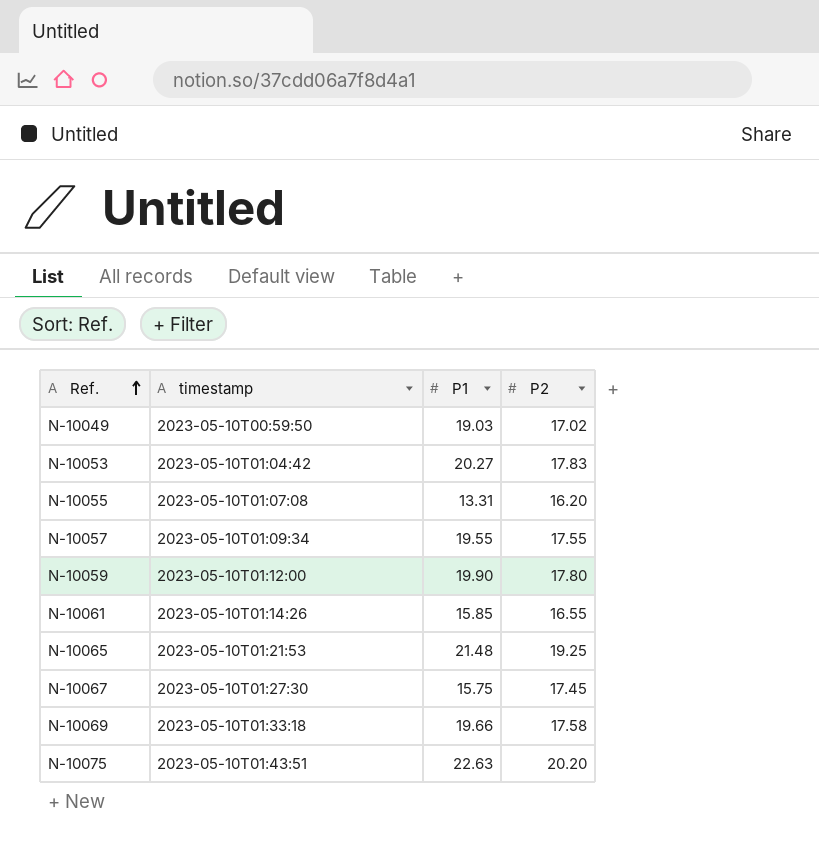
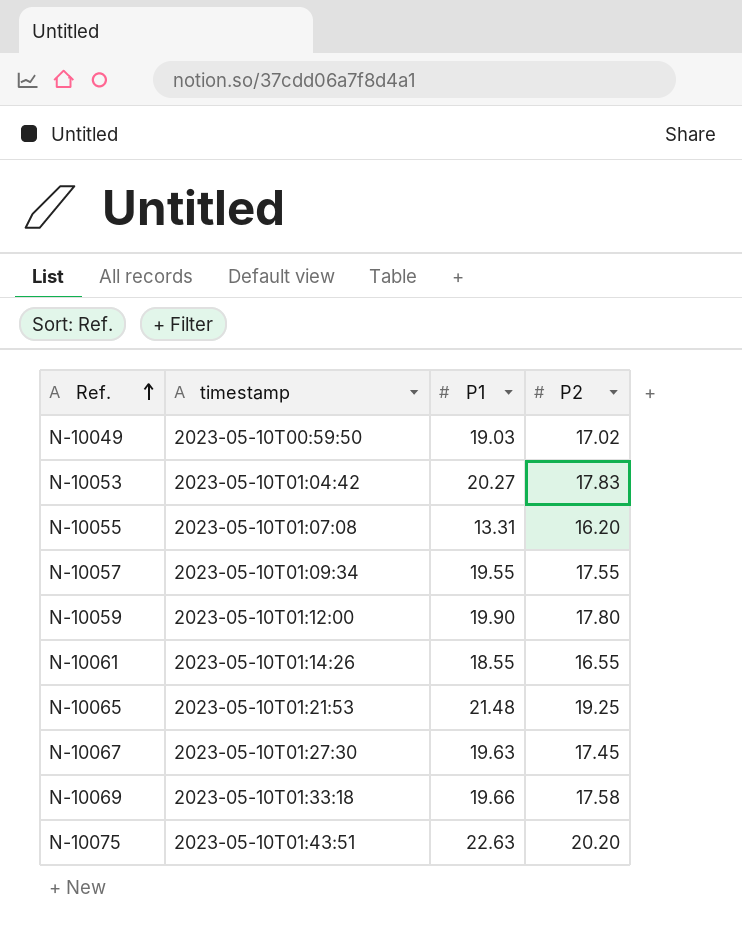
N-10061 | P1: 15.85 -> 18.55
N-10067 | P1: 15.75 -> 19.63

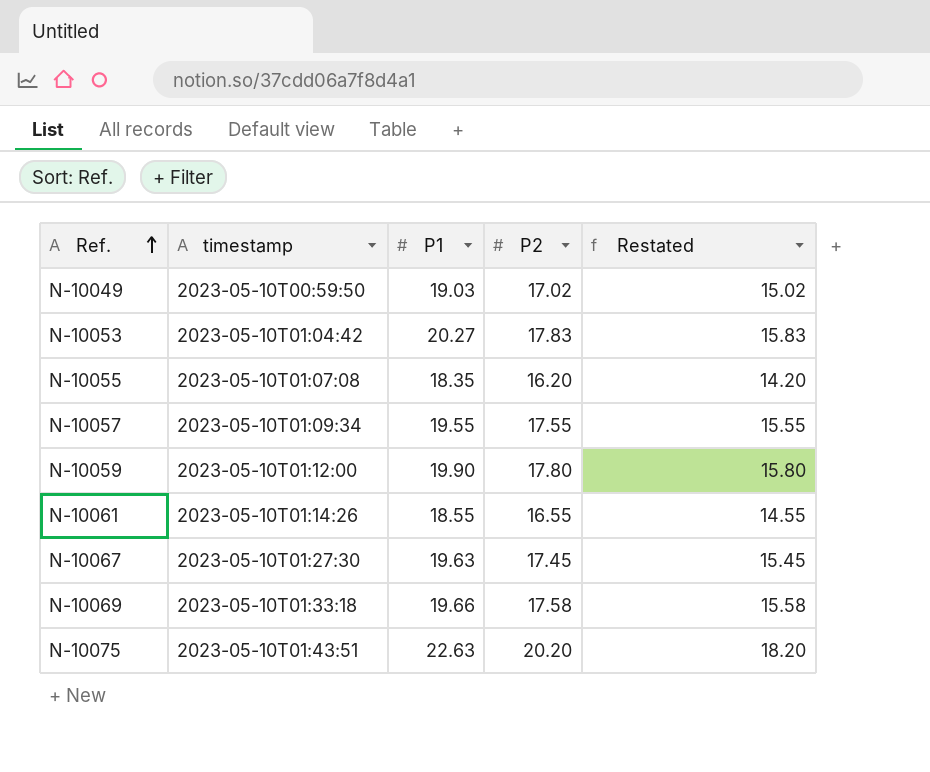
column Restated | formula: none -> [P2] - 2
row N-10065: 2023-05-10T01:21:53 | 21.48 | 19.25 -> none
N-10055 | P1: 13.31 -> 18.35

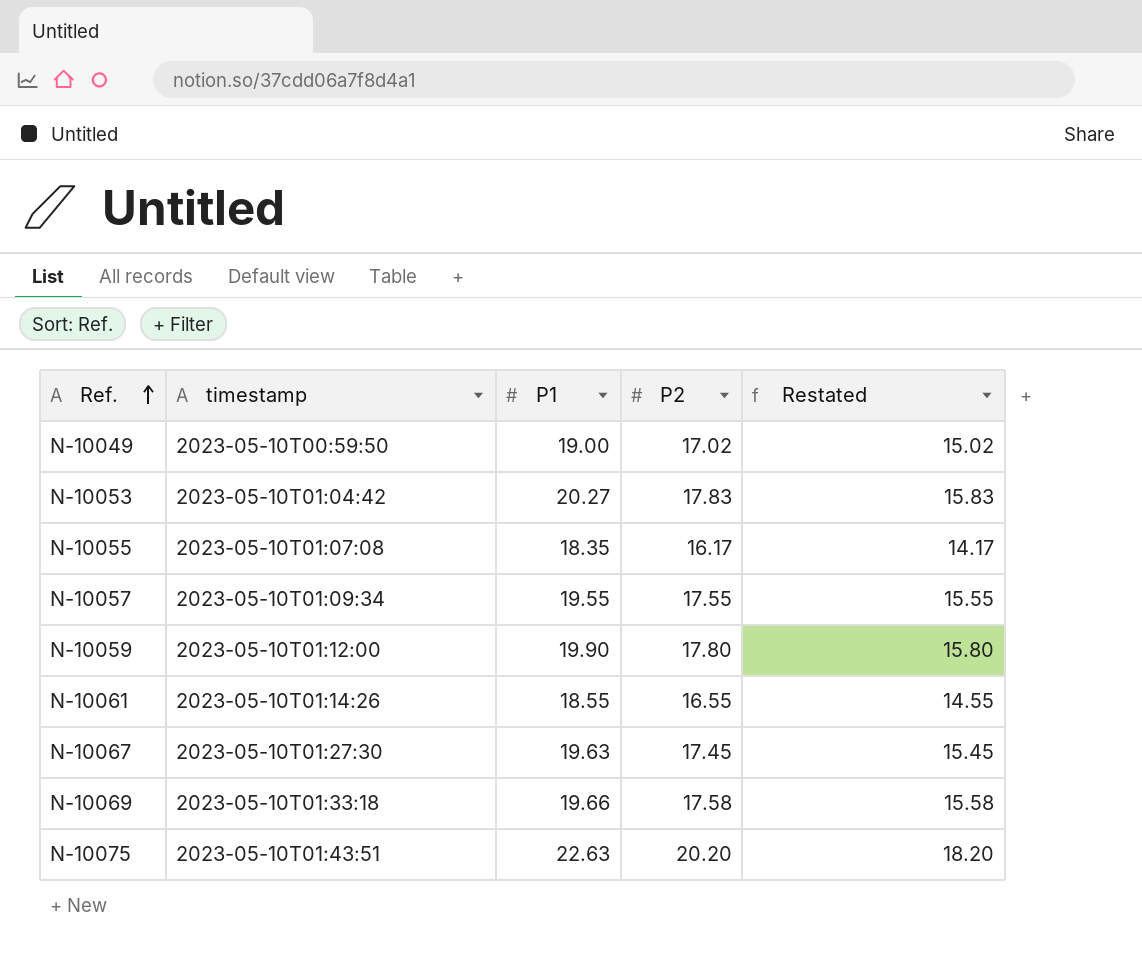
N-10049 | P1: 19.03 -> 19.00
N-10055 | P2: 16.20 -> 16.17
N-10055 | Restated: 14.20 -> 14.17

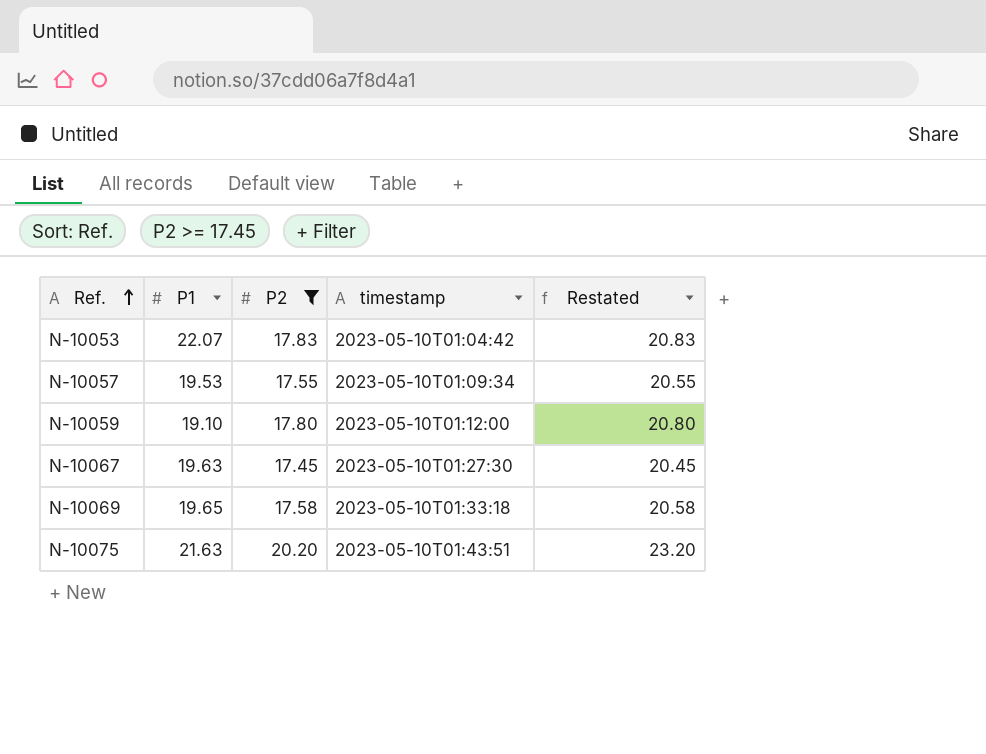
filter: none -> P2 >= 17.45
column timestamp | position: 2 -> 4
column Restated | formula: [P2] - 2 -> [P2] + 3
N-10053 | P1: 20.27 -> 22.07
N-10057 | P1: 19.55 -> 19.53
N-10059 | P1: 19.90 -> 19.10
N-10069 | P1: 19.66 -> 19.65
N-10075 | P1: 22.63 -> 21.63

